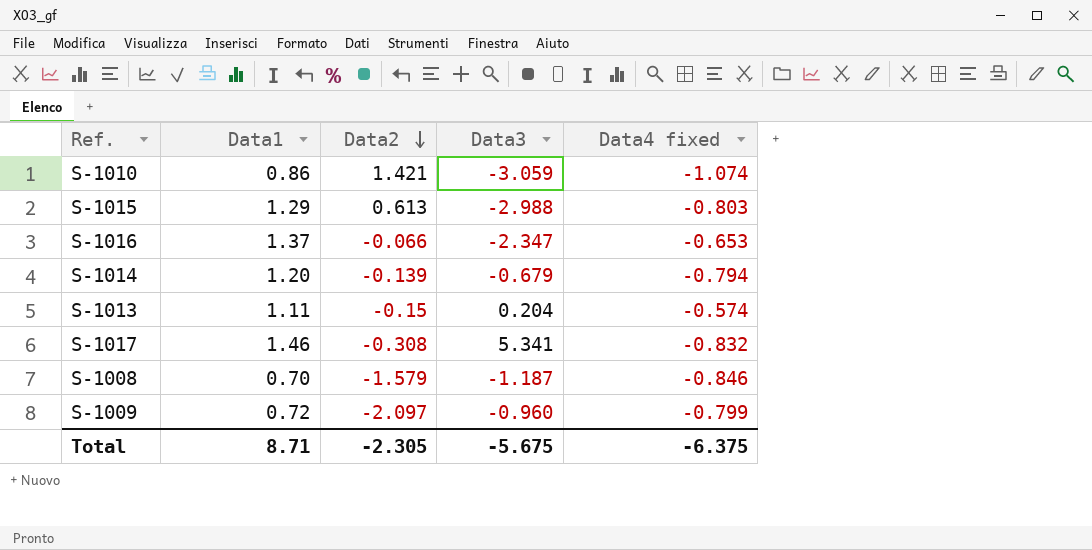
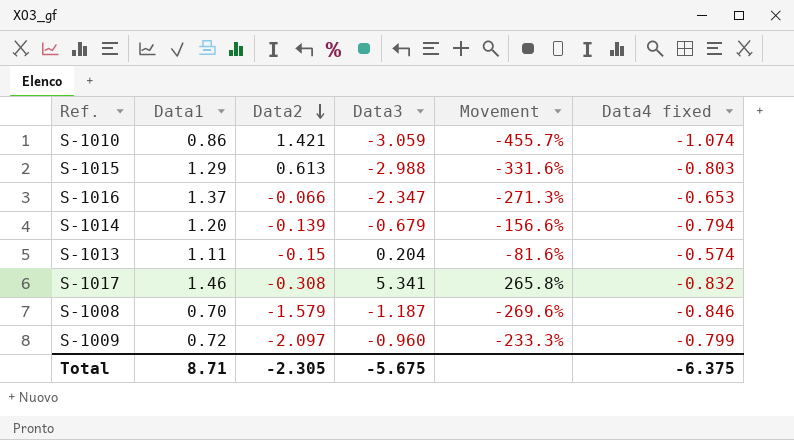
column Movement | formula: none -> ([Data3] - [Data1]) / [Data1]

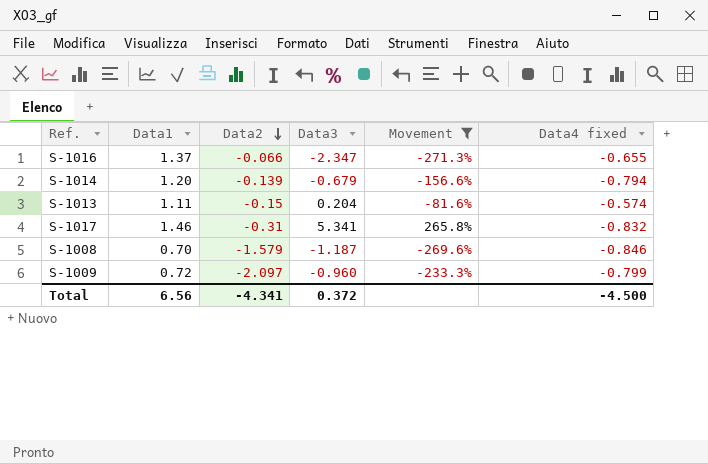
filter: none -> Movement >= -271.3%
S-1016 | Data4 fixed: -0.653 -> -0.655
S-1017 | Data2: -0.308 -> -0.31
Total | Data1: 8.71 -> 6.56
Total | Data2: -2.305 -> -4.341
Total | Data3: -5.675 -> 0.372
Total | Data4 fixed: -6.375 -> -4.500

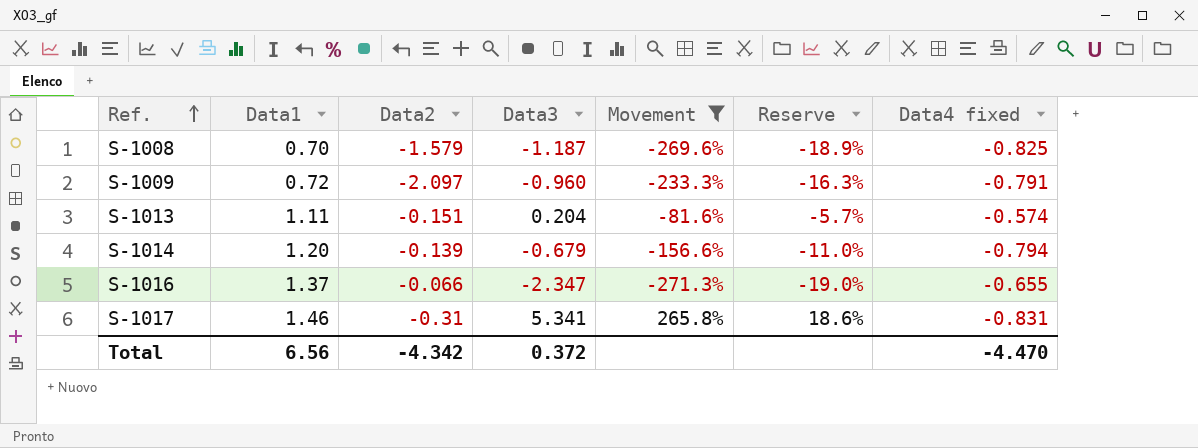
row order: Data2 descending -> Ref. ascending
column Reserve | formula: none -> [Movement] * 0.07
S-1008 | Data4 fixed: -0.846 -> -0.825
S-1009 | Data4 fixed: -0.799 -> -0.791
S-1013 | Data2: -0.15 -> -0.151
S-1017 | Data4 fixed: -0.832 -> -0.831
Total | Data2: -4.341 -> -4.342
Total | Data4 fixed: -4.500 -> -4.470

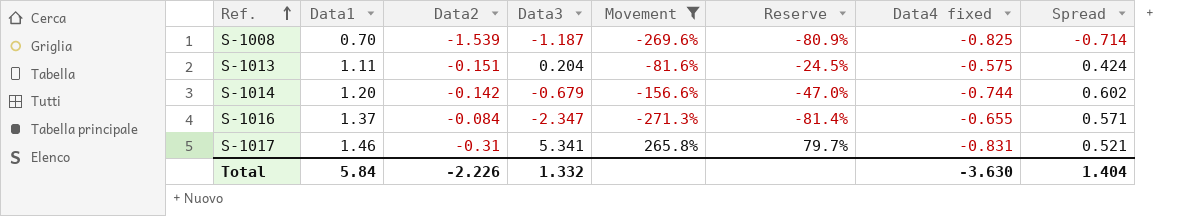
column Reserve | formula: [Movement] * 0.07 -> [Movement] * 0.3
column Spread | formula: none -> [Data2] - [Data4 fixed]
row S-1009: 0.72 | -2.097 | -0.960 | -233.3% | -16.3% | -0.791 -> none
S-1008 | Data2: -1.579 -> -1.539
S-1013 | Data4 fixed: -0.574 -> -0.575
S-1014 | Data2: -0.139 -> -0.142
S-1014 | Data4 fixed: -0.794 -> -0.744
S-1016 | Data2: -0.066 -> -0.084
Total | Data1: 6.56 -> 5.84
Total | Data2: -4.342 -> -2.226
Total | Data3: 0.372 -> 1.332
Total | Data4 fixed: -4.470 -> -3.630

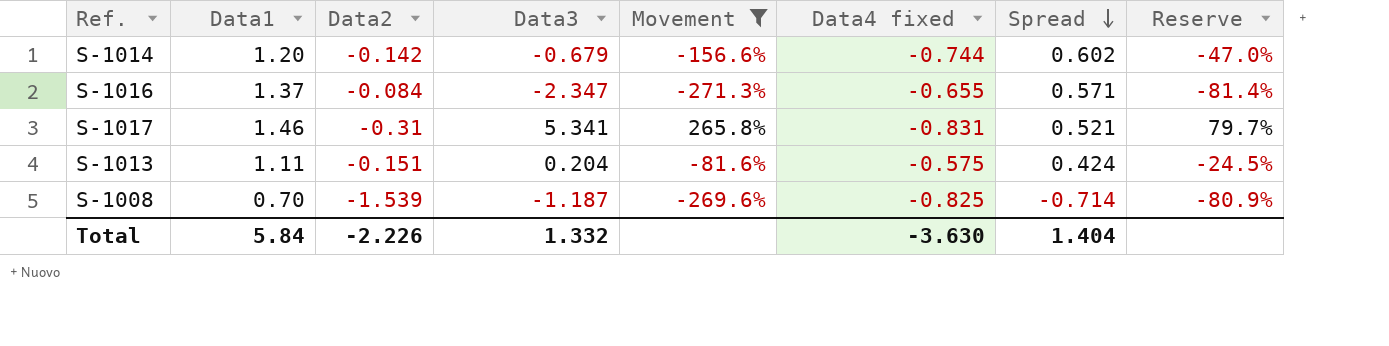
row order: Ref. ascending -> Spread descending
column Reserve | position: 6 -> 8

